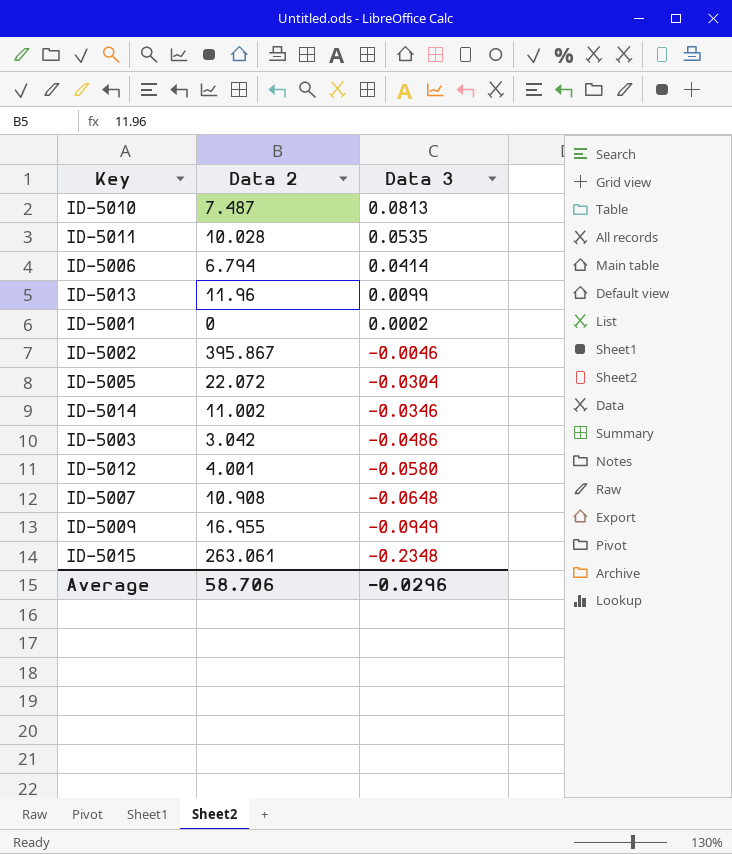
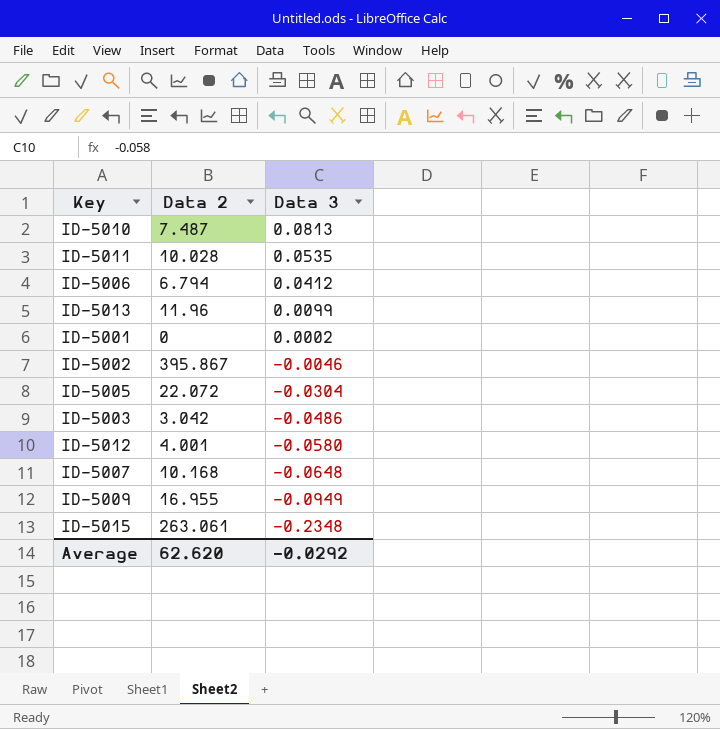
row ID-5014: 11.002 | -0.0346 -> none
ID-5006 | Data 3: 0.0414 -> 0.0412
ID-5007 | Data 2: 10.908 -> 10.168
Average | Data 2: 58.706 -> 62.620
Average | Data 3: -0.0296 -> -0.0292

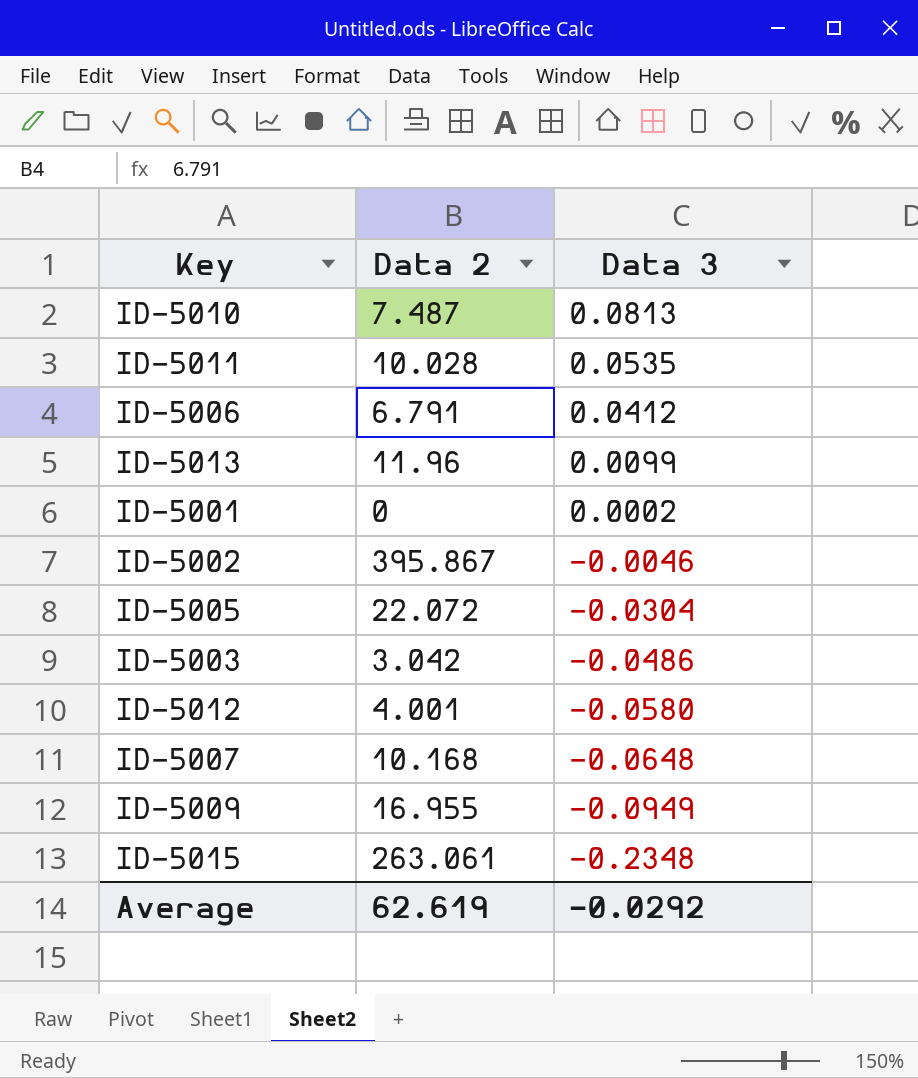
ID-5006 | Data 2: 6.794 -> 6.791
Average | Data 2: 62.620 -> 62.619

